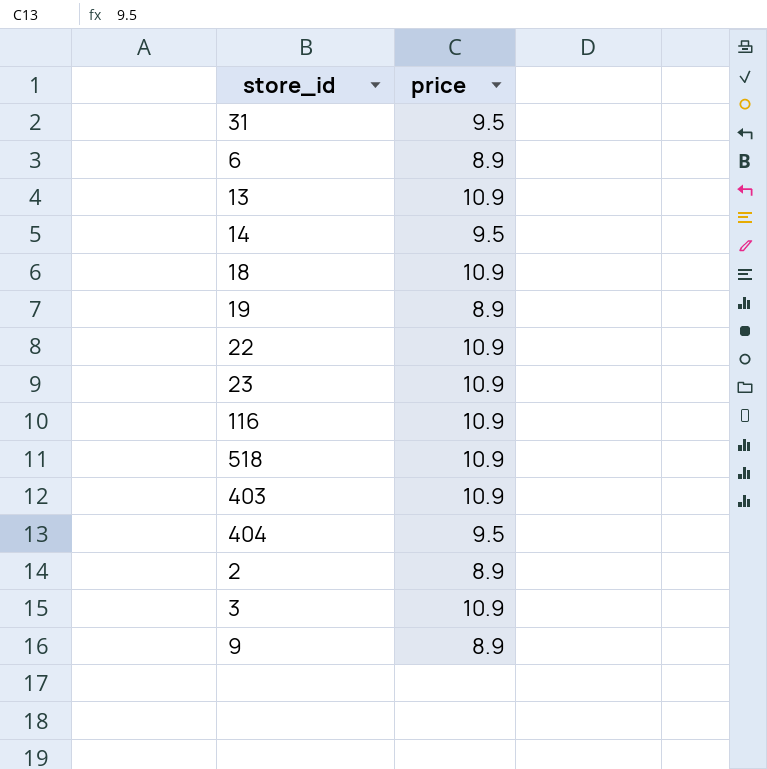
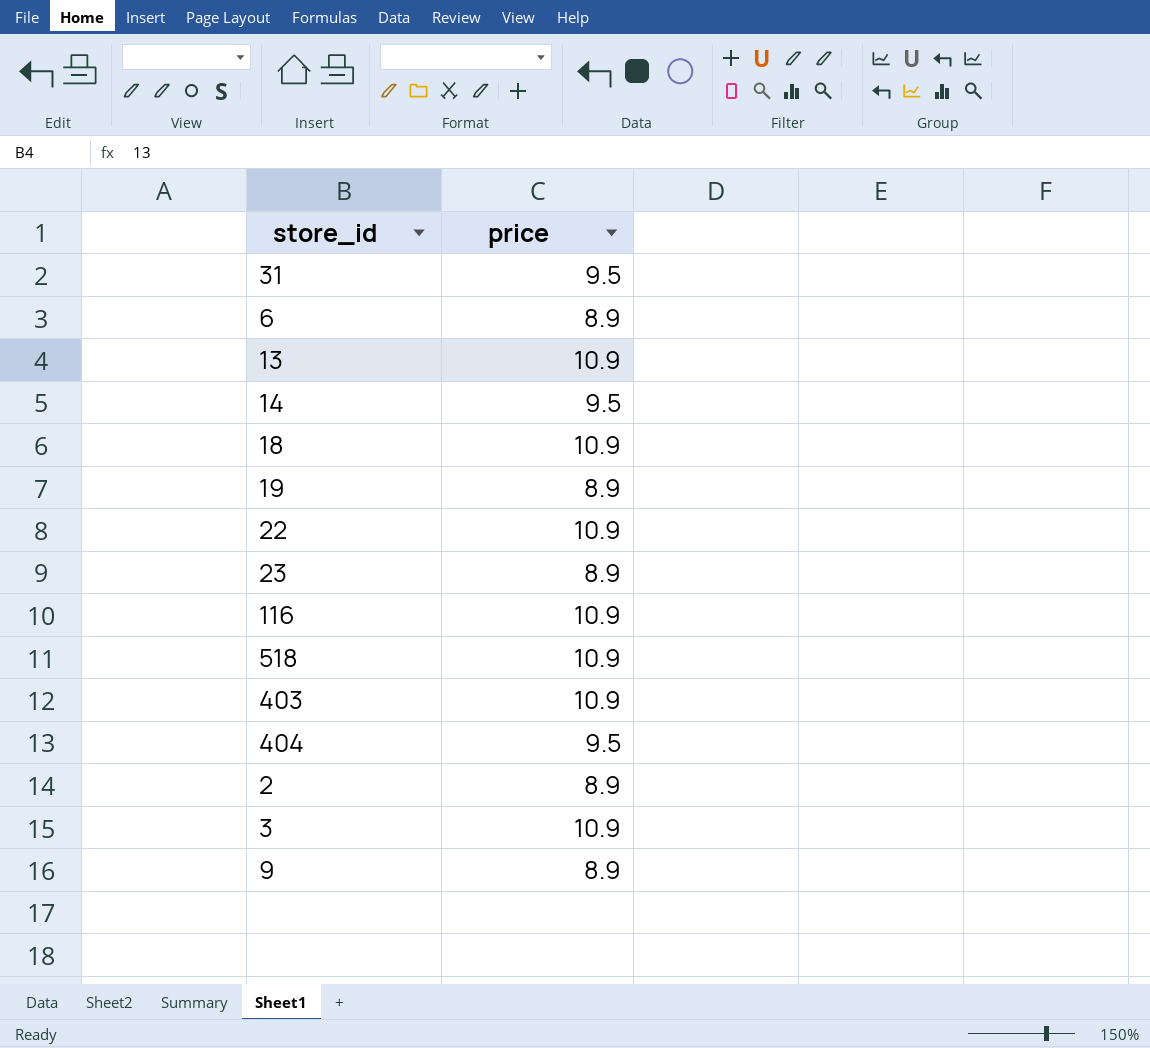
23 | price: 10.9 -> 8.9

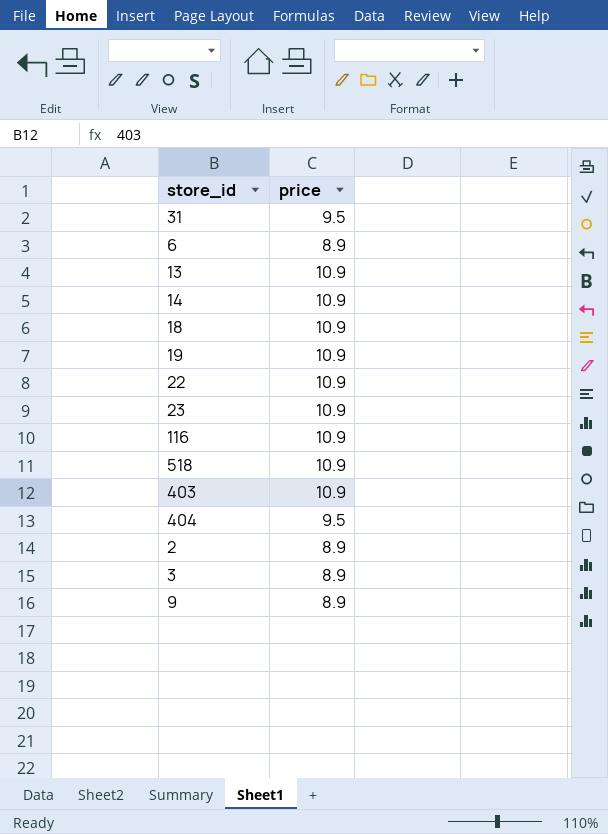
14 | price: 9.5 -> 10.9
19 | price: 8.9 -> 10.9
23 | price: 8.9 -> 10.9
3 | price: 10.9 -> 8.9

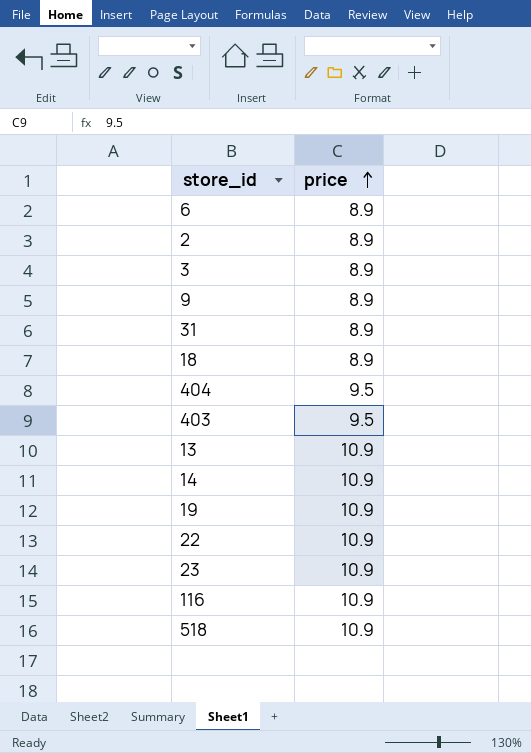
row order: none -> price ascending
31 | price: 9.5 -> 8.9
18 | price: 10.9 -> 8.9
403 | price: 10.9 -> 9.5

